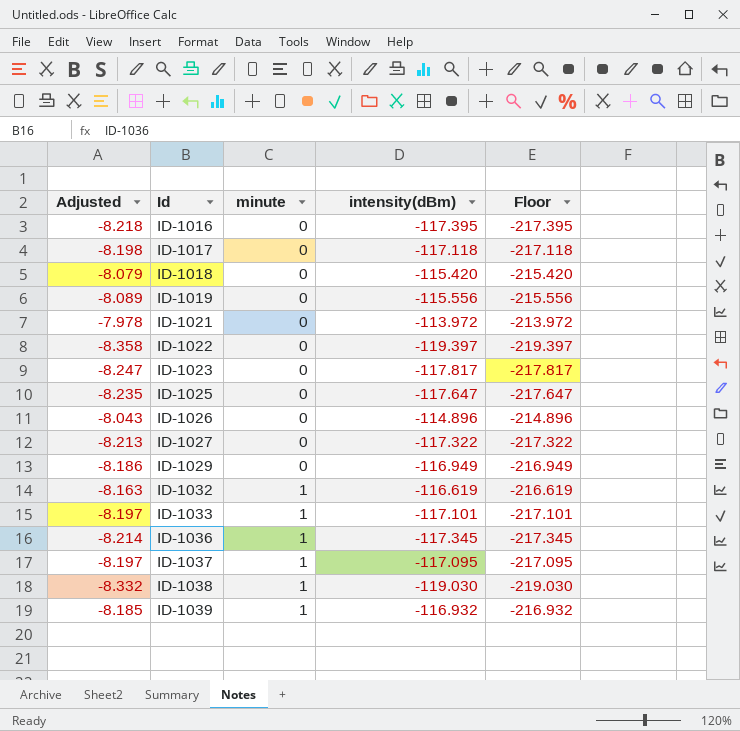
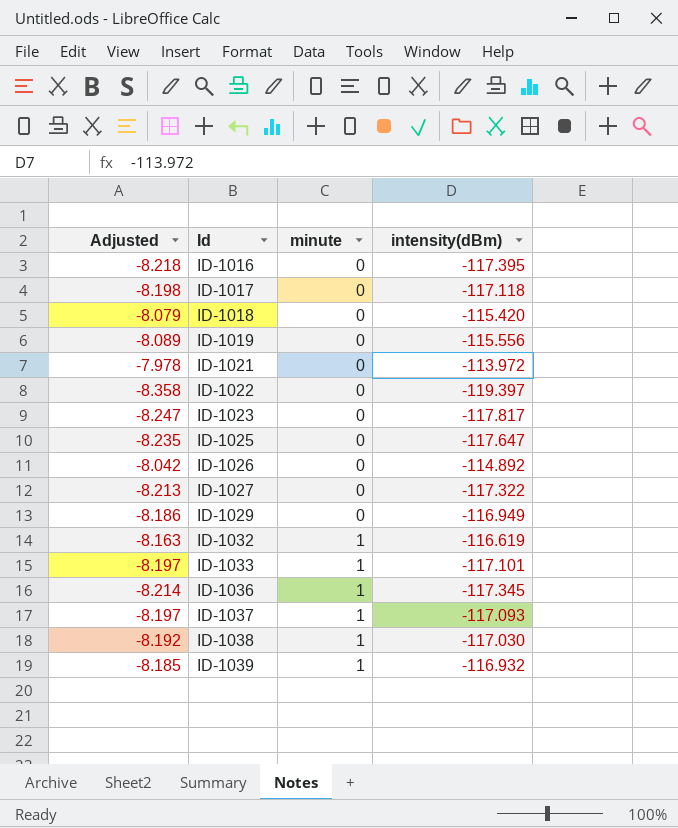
column Floor | formula: [intensity(dBm)] - 100 -> none
ID-1026 | Adjusted: -8.043 -> -8.042
ID-1026 | intensity(dBm): -114.896 -> -114.892
ID-1037 | intensity(dBm): -117.095 -> -117.093
ID-1038 | Adjusted: -8.332 -> -8.192
ID-1038 | intensity(dBm): -119.030 -> -117.030

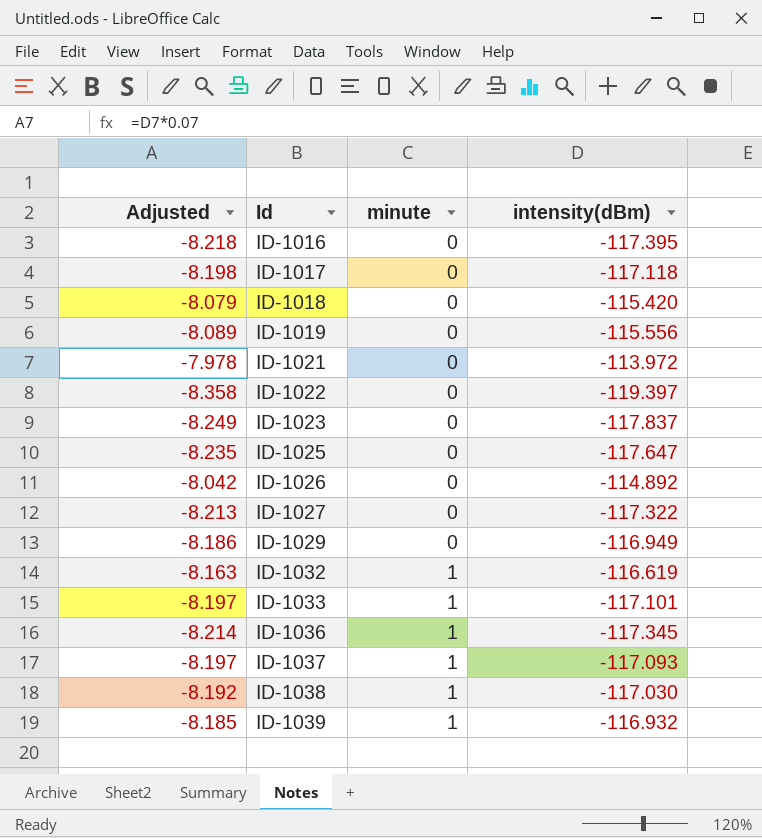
ID-1023 | Adjusted: -8.247 -> -8.249
ID-1023 | intensity(dBm): -117.817 -> -117.837

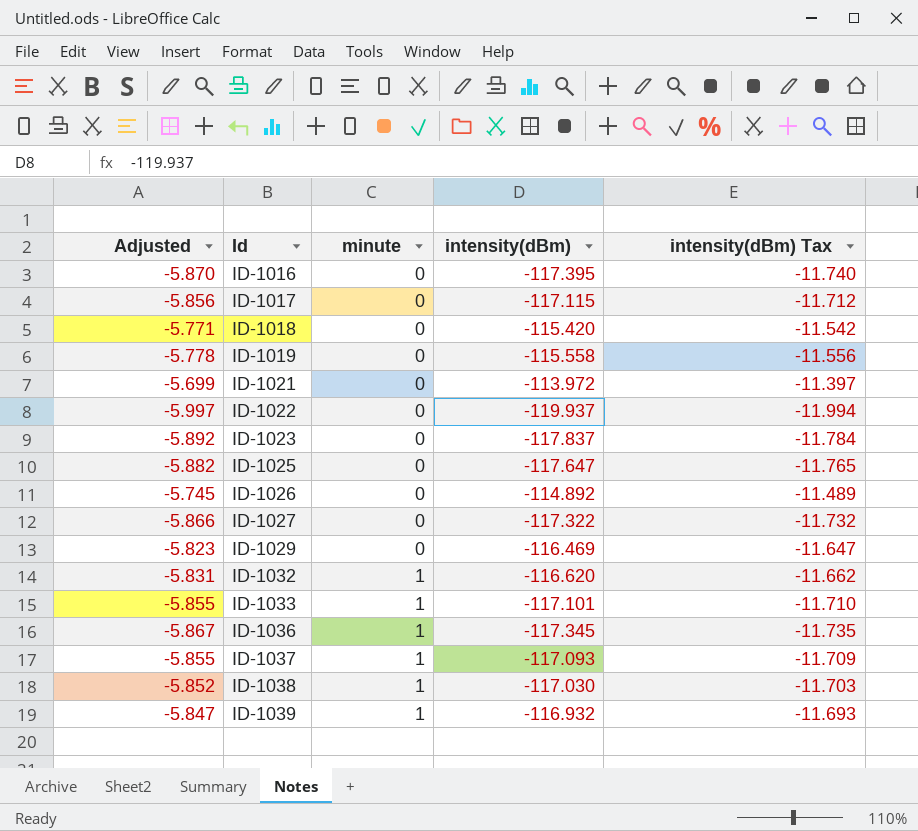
column Adjusted | formula: [intensity(dBm)] * 0.07 -> [intensity(dBm)] * 0.05
column intensity(dBm) Tax | formula: none -> [intensity(dBm)] * 0.1
ID-1017 | intensity(dBm): -117.118 -> -117.115
ID-1019 | intensity(dBm): -115.556 -> -115.558
ID-1022 | intensity(dBm): -119.397 -> -119.937
ID-1029 | intensity(dBm): -116.949 -> -116.469
ID-1032 | intensity(dBm): -116.619 -> -116.620

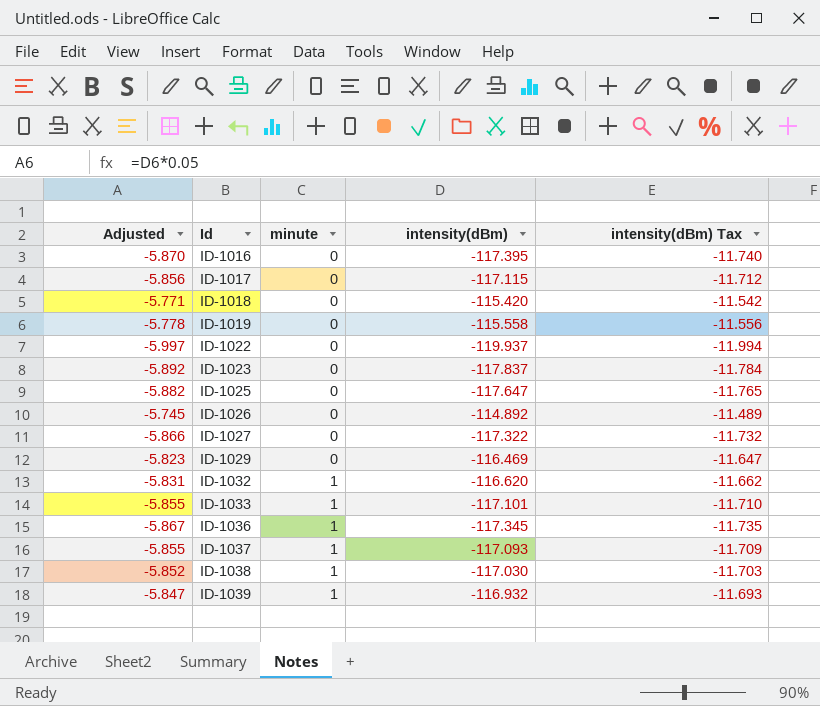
row ID-1021: -5.699 | 0 | -113.972 | -11.397 -> none

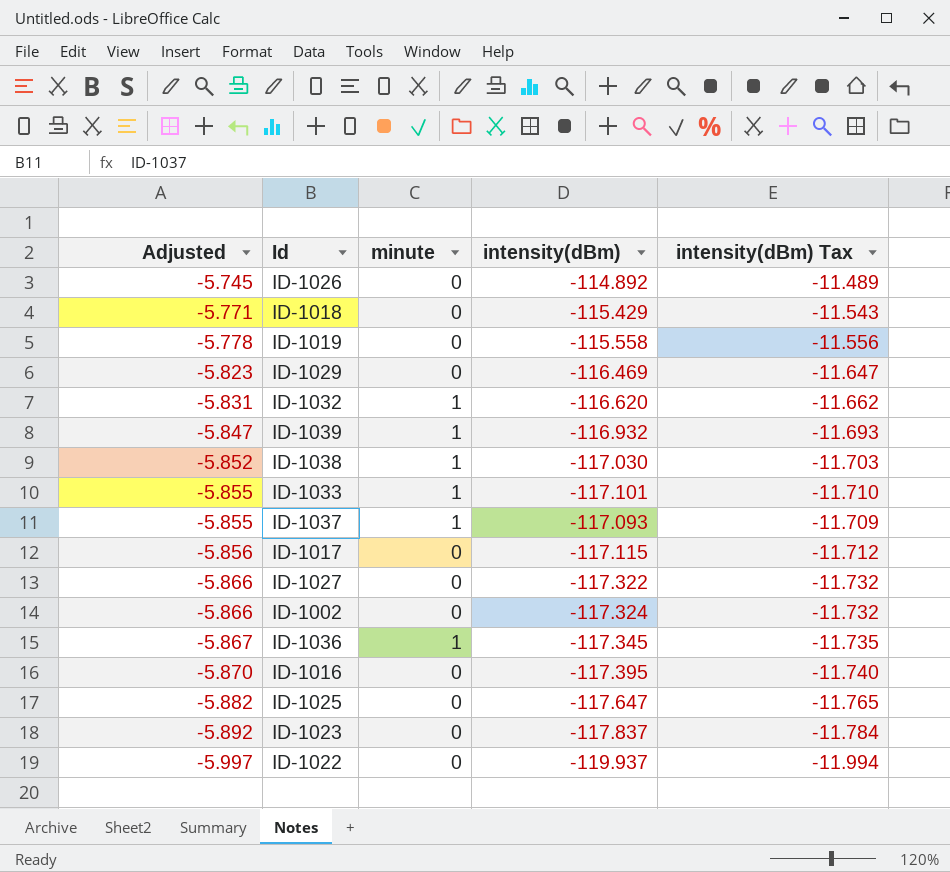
row order: Id ascending -> Adjusted descending
ID-1018 | intensity(dBm): -115.420 -> -115.429
ID-1018 | intensity(dBm) Tax: -11.542 -> -11.543
row ID-1002: none -> -5.866 | 0 | -117.324 | -11.732

